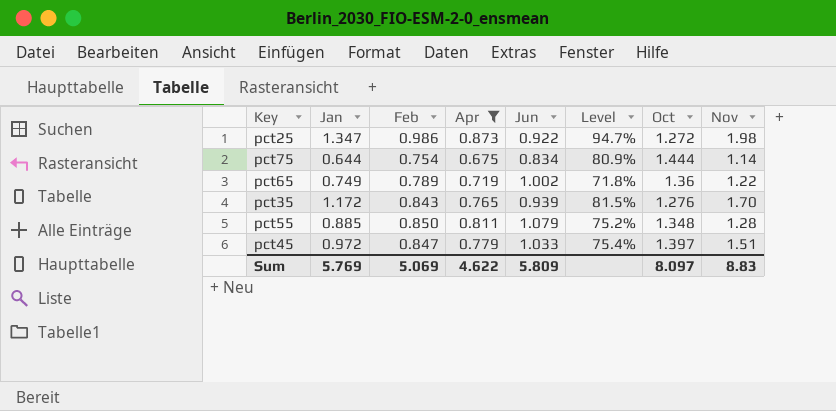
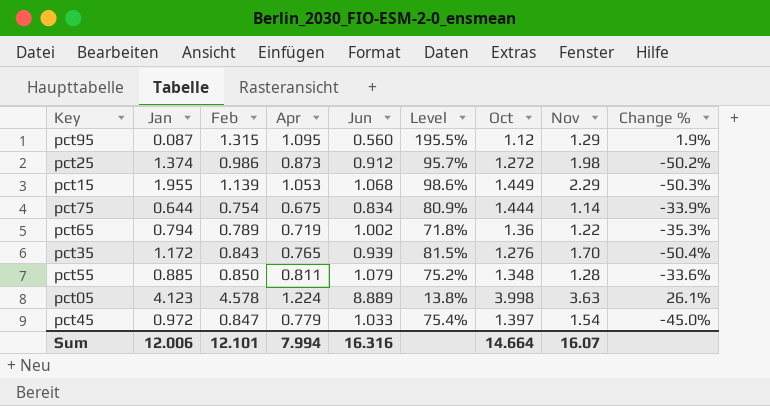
filter: Apr <= 0.873 -> none
column Change % | formula: none -> ([Feb] - [Nov]) / [Nov]
pct25 | Jan: 1.347 -> 1.374
pct25 | Jun: 0.922 -> 0.912
pct25 | Level: 94.7% -> 95.7%
pct65 | Jan: 0.749 -> 0.794
pct45 | Nov: 1.51 -> 1.54
Sum | Jan: 5.769 -> 12.006
Sum | Feb: 5.069 -> 12.101
Sum | Apr: 4.622 -> 7.994
Sum | Jun: 5.809 -> 16.316
Sum | Oct: 8.097 -> 14.664
Sum | Nov: 8.83 -> 16.07

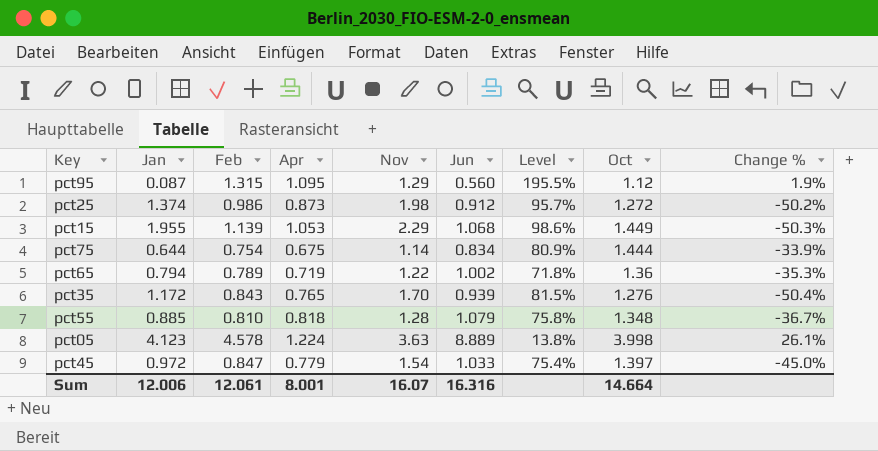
column Nov | position: 8 -> 5
pct55 | Feb: 0.850 -> 0.810
pct55 | Apr: 0.811 -> 0.818
pct55 | Level: 75.2% -> 75.8%
pct55 | Change %: -33.6% -> -36.7%
Sum | Feb: 12.101 -> 12.061
Sum | Apr: 7.994 -> 8.001

